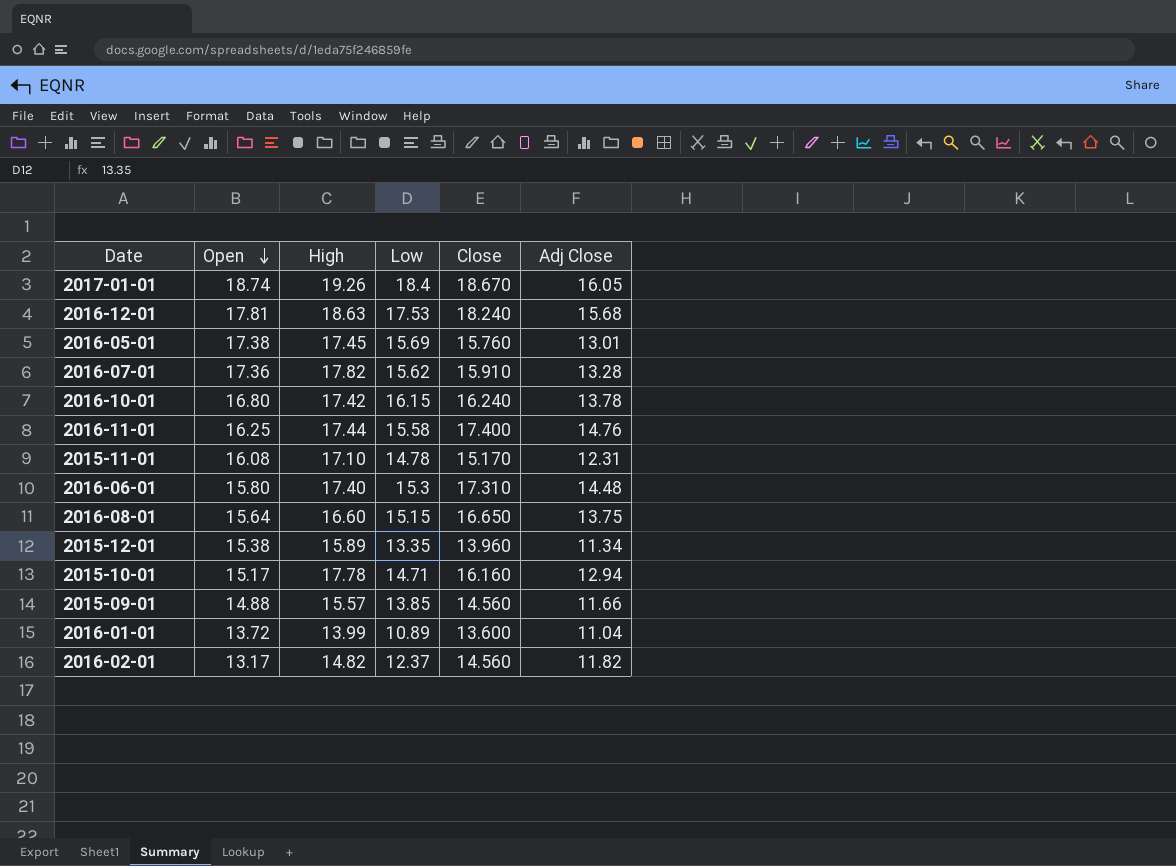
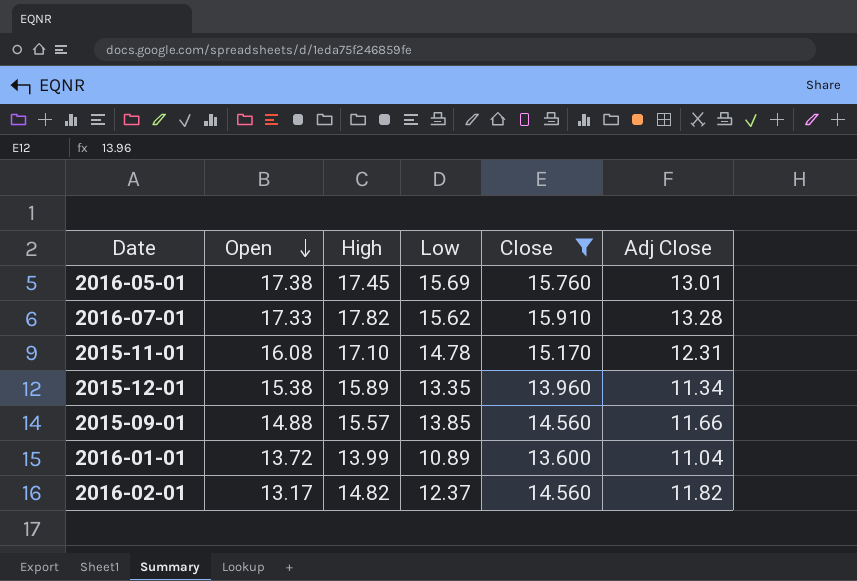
filter: none -> Close <= 15.910
2016-07-01 | Open: 17.36 -> 17.33

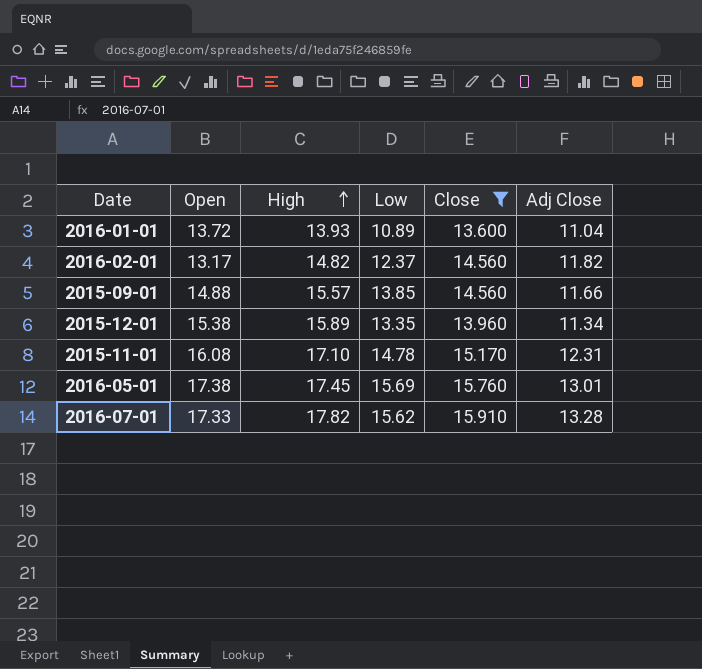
row order: Open descending -> High ascending
2016-01-01 | High: 13.99 -> 13.93

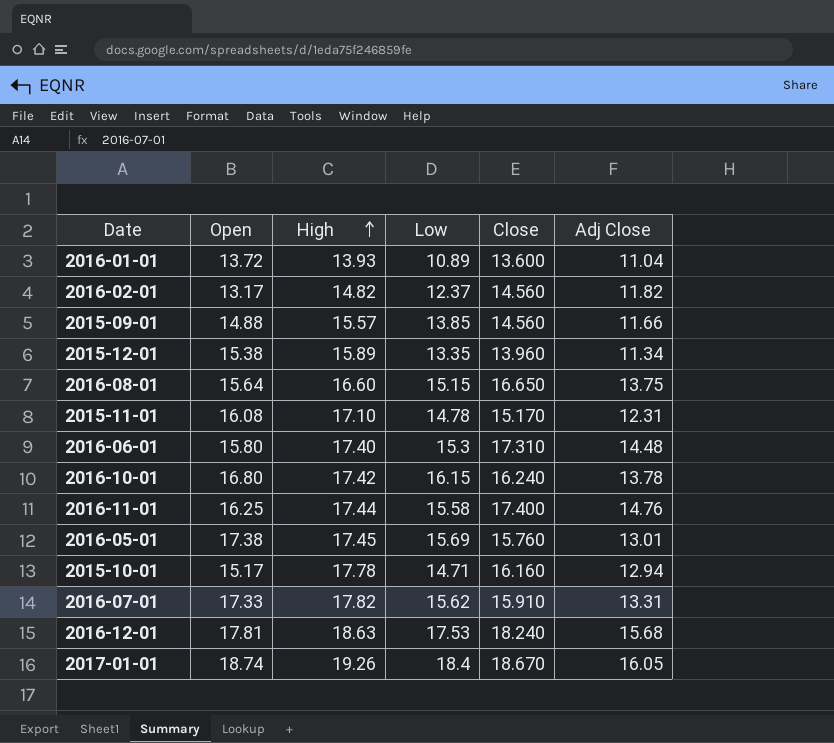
filter: Close <= 15.910 -> none
2016-07-01 | Adj Close: 13.28 -> 13.31

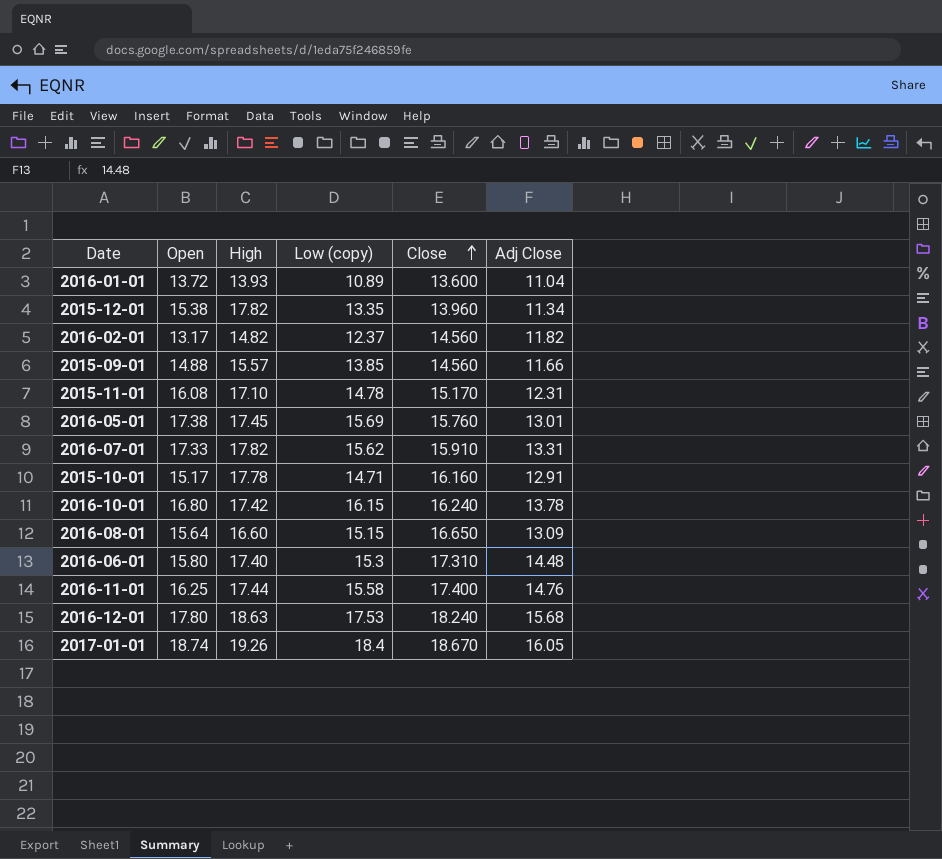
row order: High ascending -> Close ascending
column name: Low -> Low (copy)
2015-12-01 | High: 15.89 -> 17.82
2015-10-01 | Adj Close: 12.94 -> 12.91
2016-08-01 | Adj Close: 13.75 -> 13.09
2016-12-01 | Open: 17.81 -> 17.80

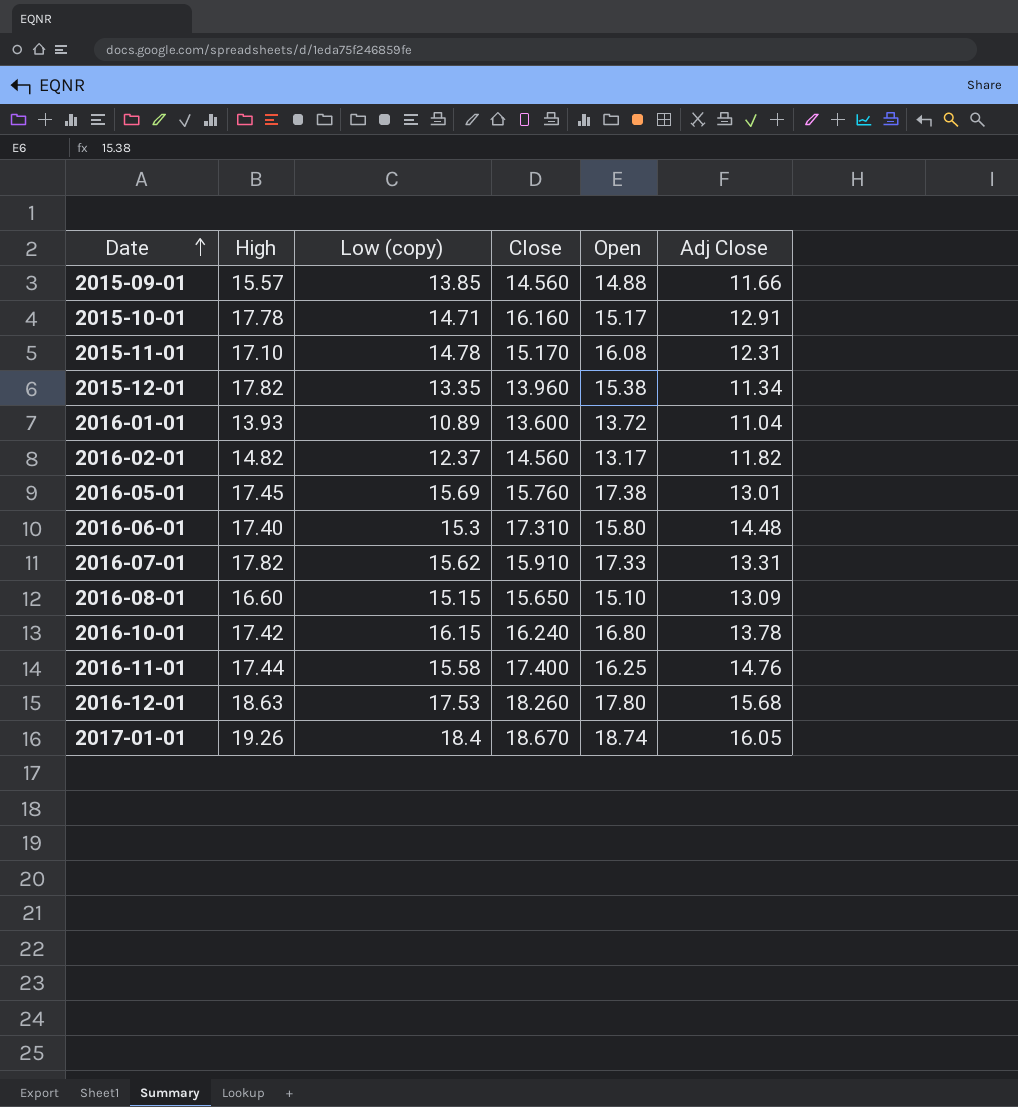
row order: Close ascending -> Date ascending
column Open | position: 2 -> 5
2016-08-01 | Close: 16.650 -> 15.650
2016-08-01 | Open: 15.64 -> 15.10
2016-12-01 | Close: 18.240 -> 18.260

